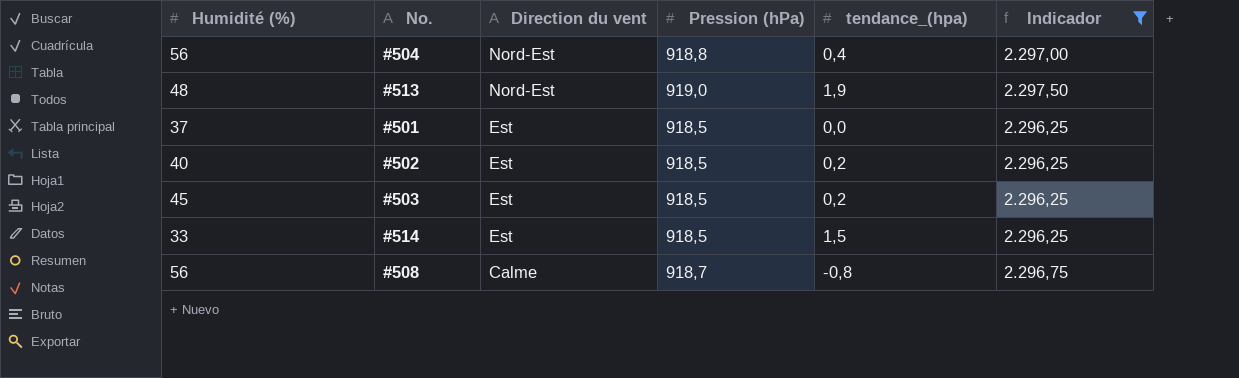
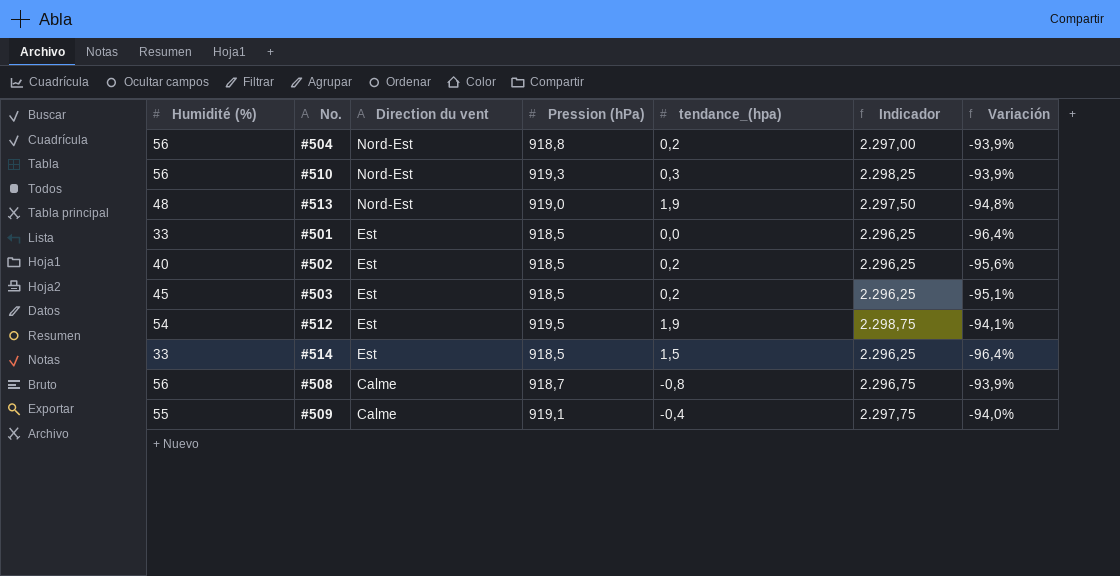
filter: Indicador <= 2.297,50 -> none
column Variación | formula: none -> ([Humidité (%)] - [Pression (hPa)]) / [Pression (hPa)]
#504 | tendance_(hpa): 0,4 -> 0,2
#501 | Humidité (%): 37 -> 33

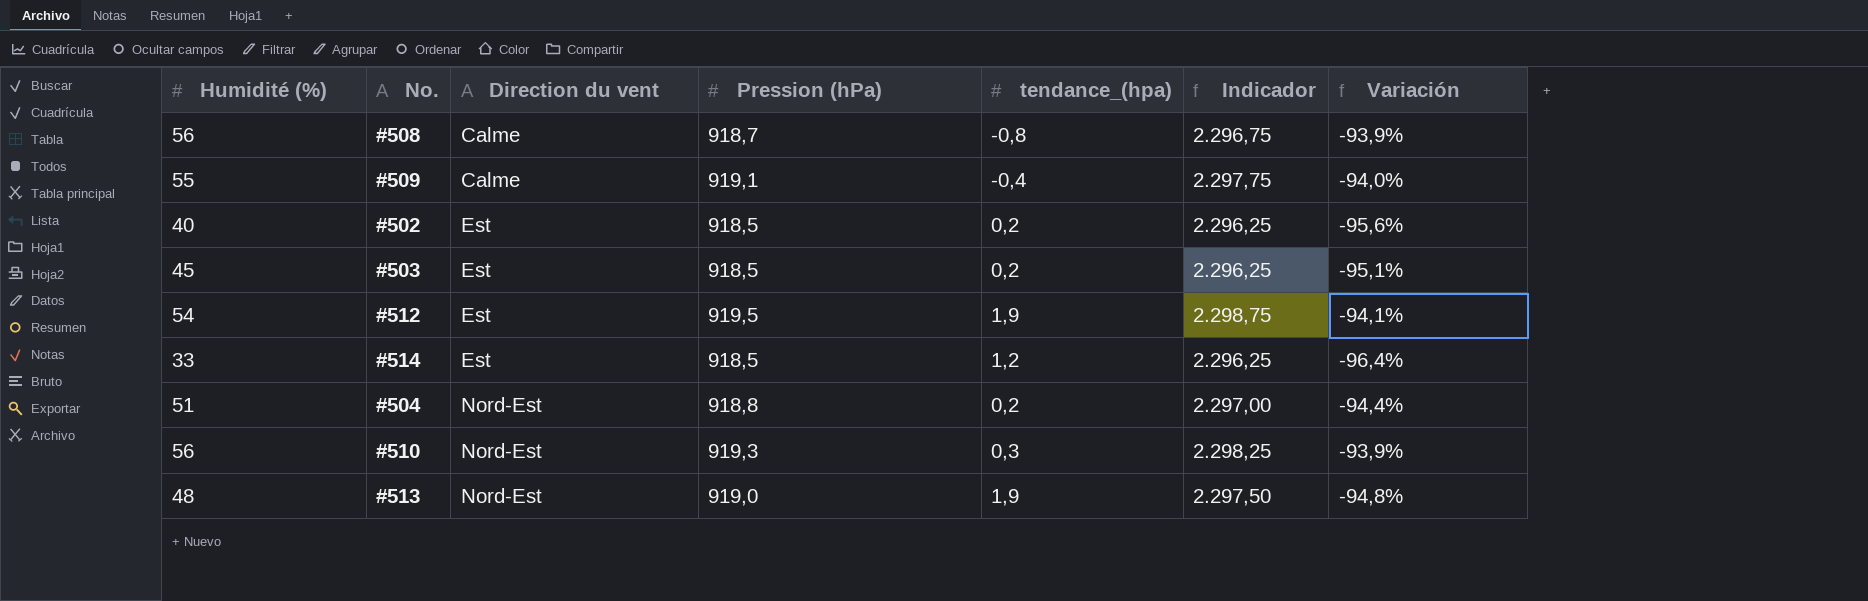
row order: Direction du vent descending -> Direction du vent ascending
row #501: 33 | Est | 918,5 | 0,0 | 2.296,25 | -96,4% -> none
#514 | tendance_(hpa): 1,5 -> 1,2
#504 | Humidité (%): 56 -> 51
#504 | Variación: -93,9% -> -94,4%

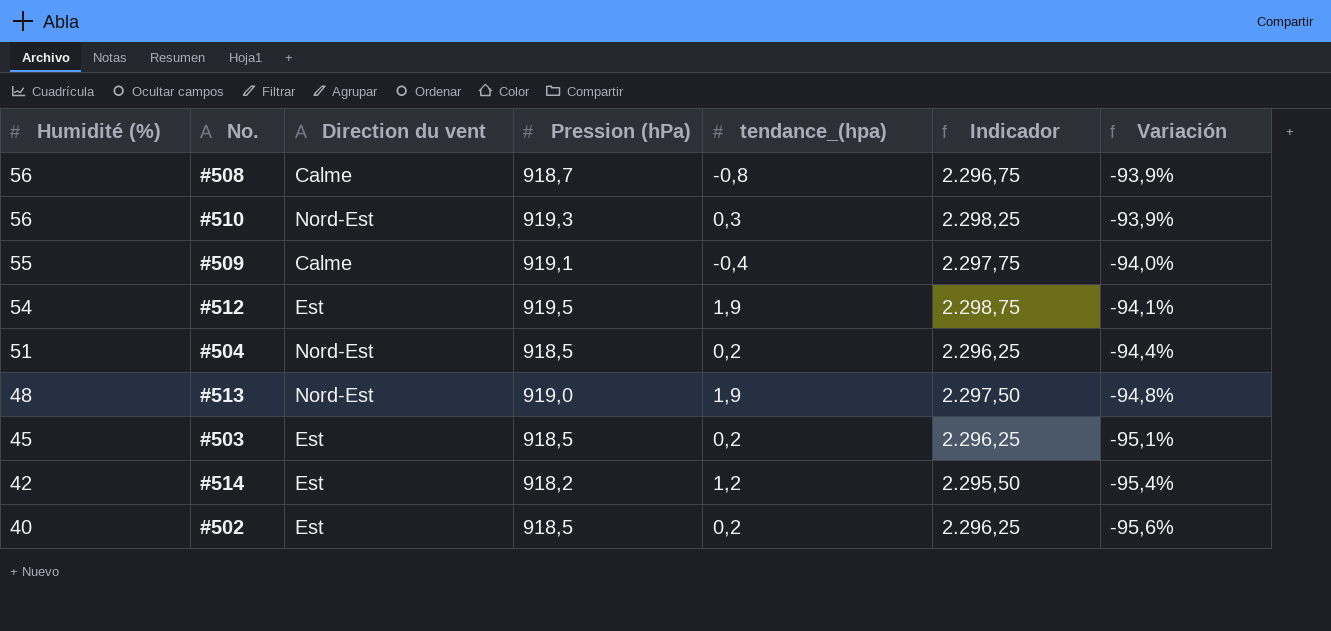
row order: Direction du vent ascending -> Humidité (%) descending
#504 | Pression (hPa): 918,8 -> 918,5
#504 | Indicador: 2.297,00 -> 2.296,25
#514 | Humidité (%): 33 -> 42
#514 | Pression (hPa): 918,5 -> 918,2
#514 | Indicador: 2.296,25 -> 2.295,50
#514 | Variación: -96,4% -> -95,4%

